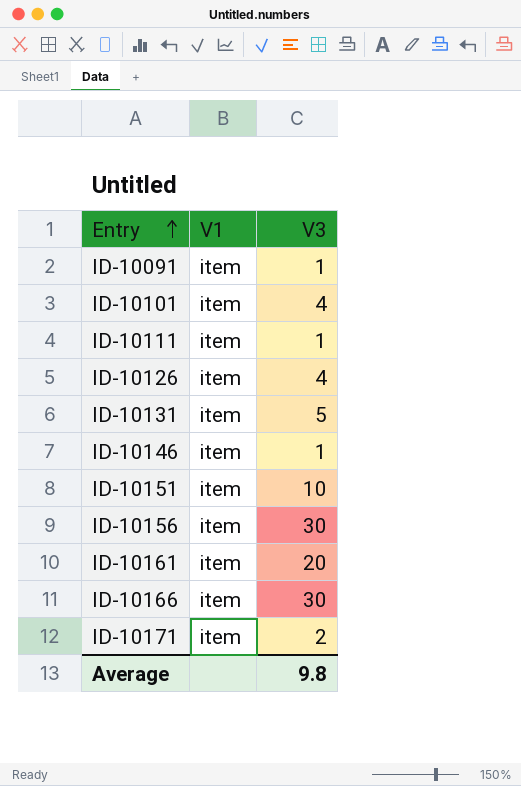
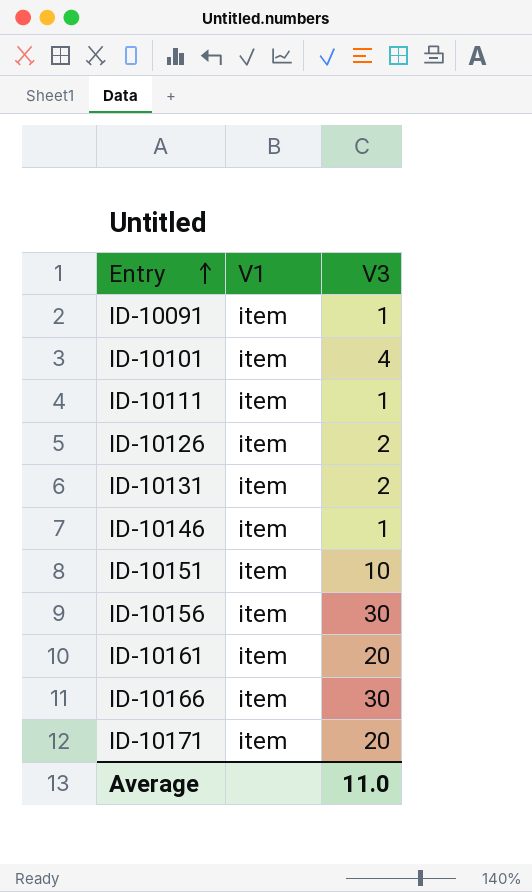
ID-10126 | V3: 4 -> 2
ID-10131 | V3: 5 -> 2
ID-10171 | V3: 2 -> 20
Average | V3: 9.8 -> 11.0

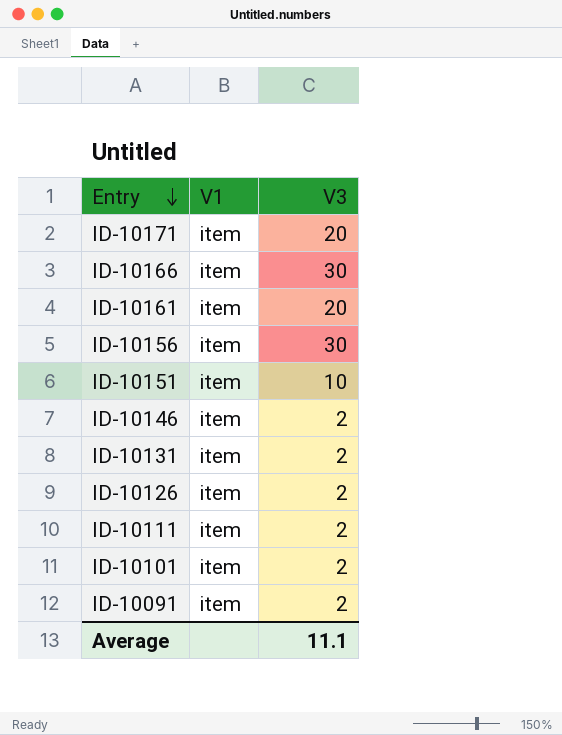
row order: Entry ascending -> Entry descending
ID-10146 | V3: 1 -> 2
ID-10111 | V3: 1 -> 2
ID-10101 | V3: 4 -> 2
ID-10091 | V3: 1 -> 2
Average | V3: 11.0 -> 11.1

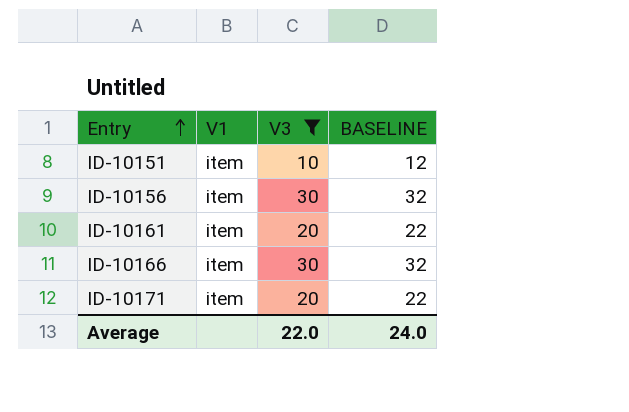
filter: none -> V3 != 2
row order: Entry descending -> Entry ascending
column BASELINE | formula: none -> [V3] + 2
Average | V3: 11.1 -> 22.0

